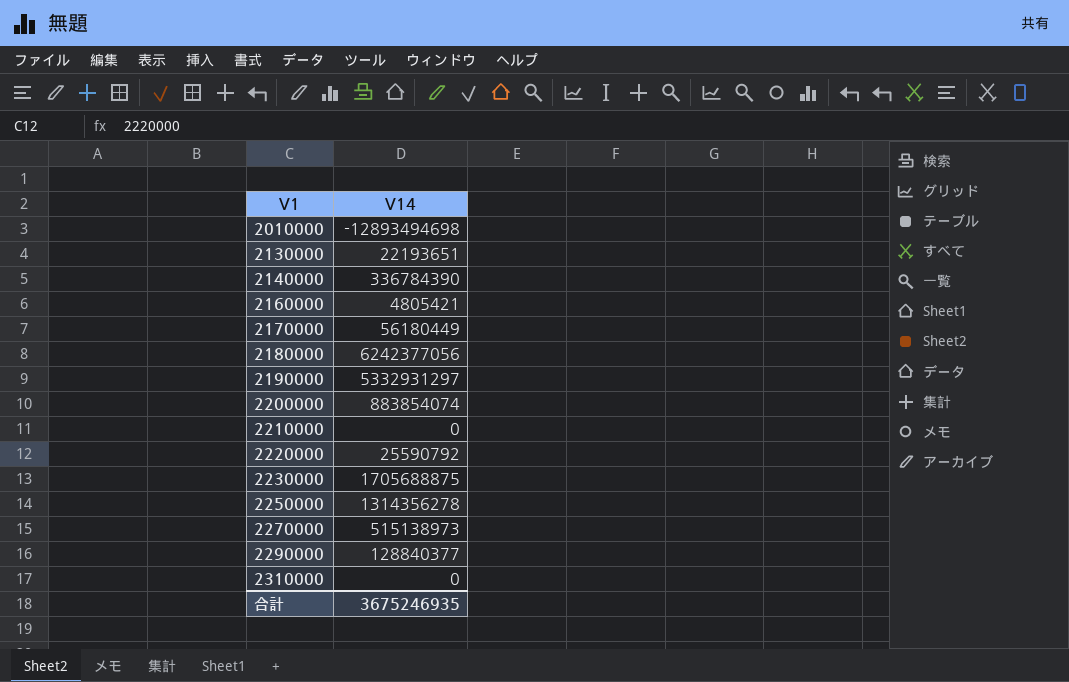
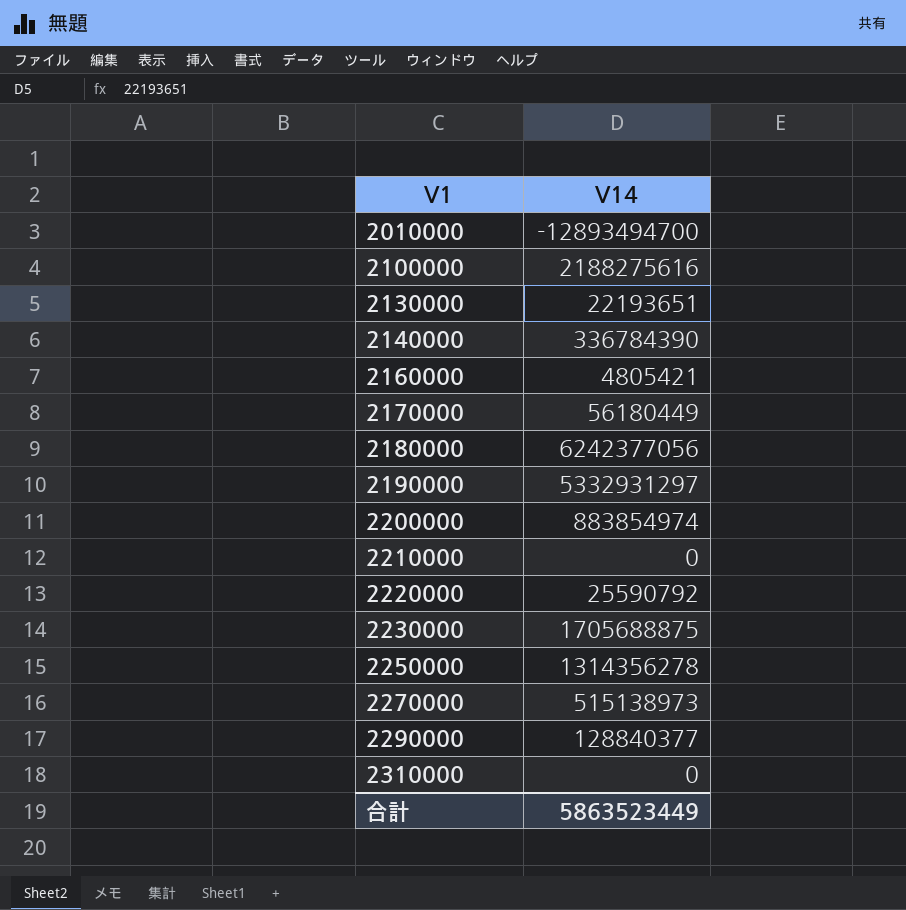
2010000 | V14: -12893494698 -> -12893494700
row 2100000: none -> 2188275616
2200000 | V14: 883854074 -> 883854974
合計 | V14: 3675246935 -> 5863523449

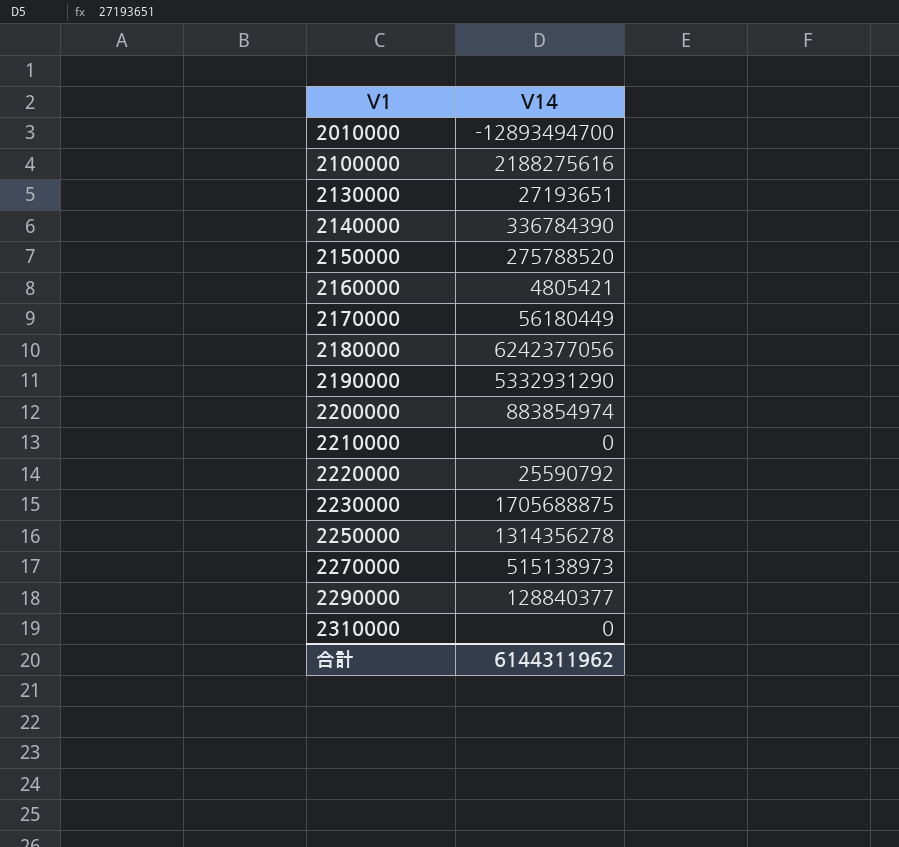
2130000 | V14: 22193651 -> 27193651
row 2150000: none -> 275788520
2190000 | V14: 5332931297 -> 5332931290
合計 | V14: 5863523449 -> 6144311962

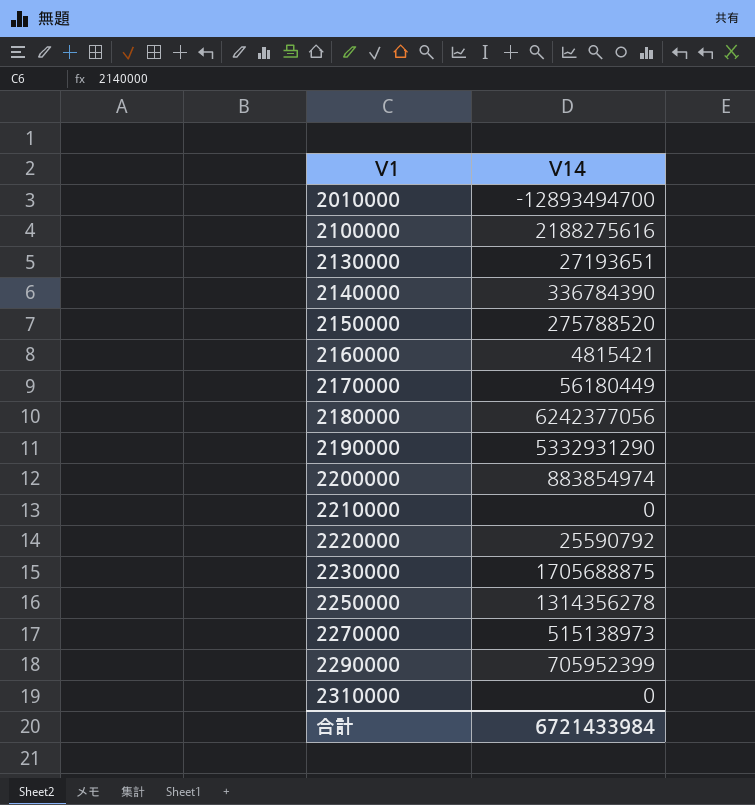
2160000 | V14: 4805421 -> 4815421
2290000 | V14: 128840377 -> 705952399
合計 | V14: 6144311962 -> 6721433984

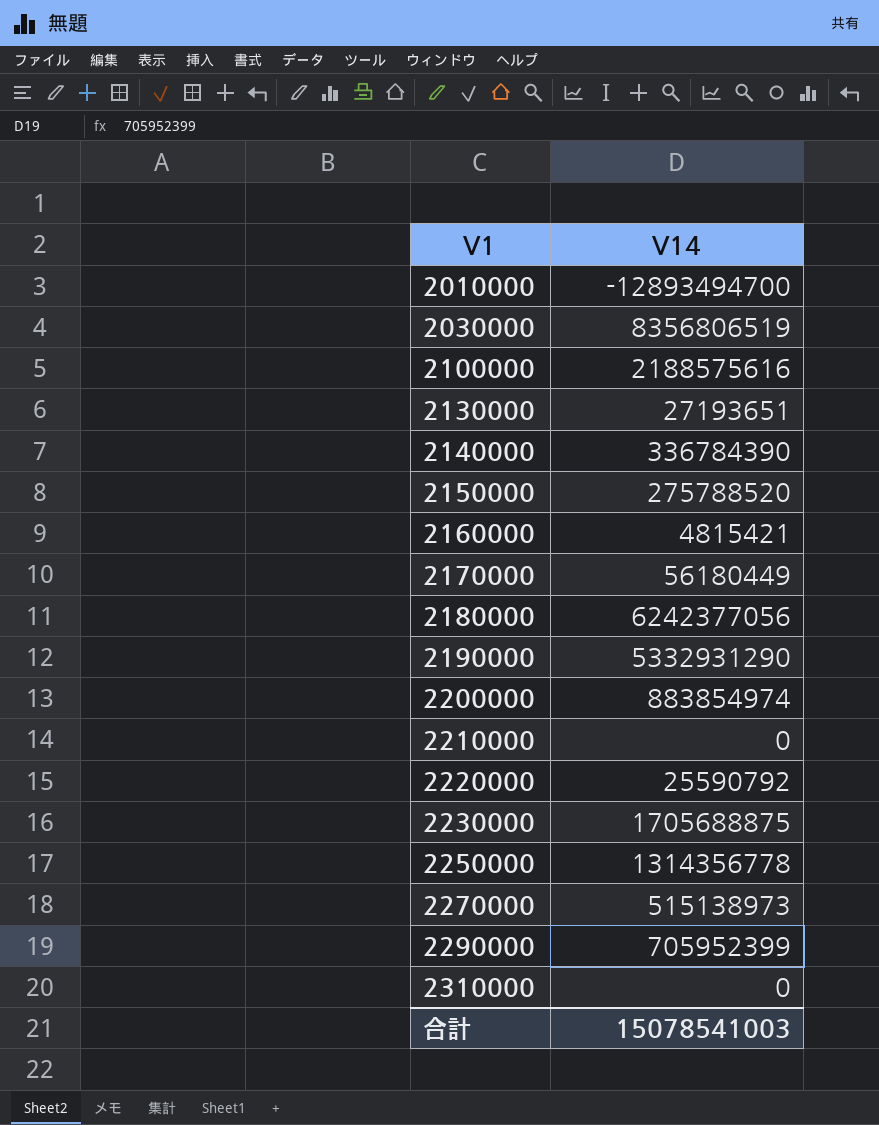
row 2030000: none -> 8356806519
2100000 | V14: 2188275616 -> 2188575616
2250000 | V14: 1314356278 -> 1314356778
合計 | V14: 6721433984 -> 15078541003

